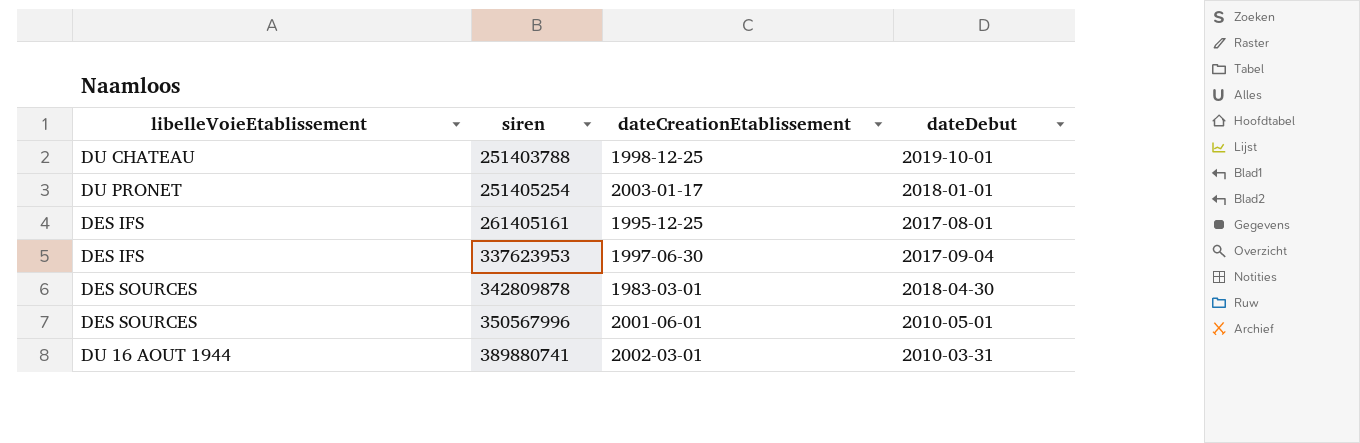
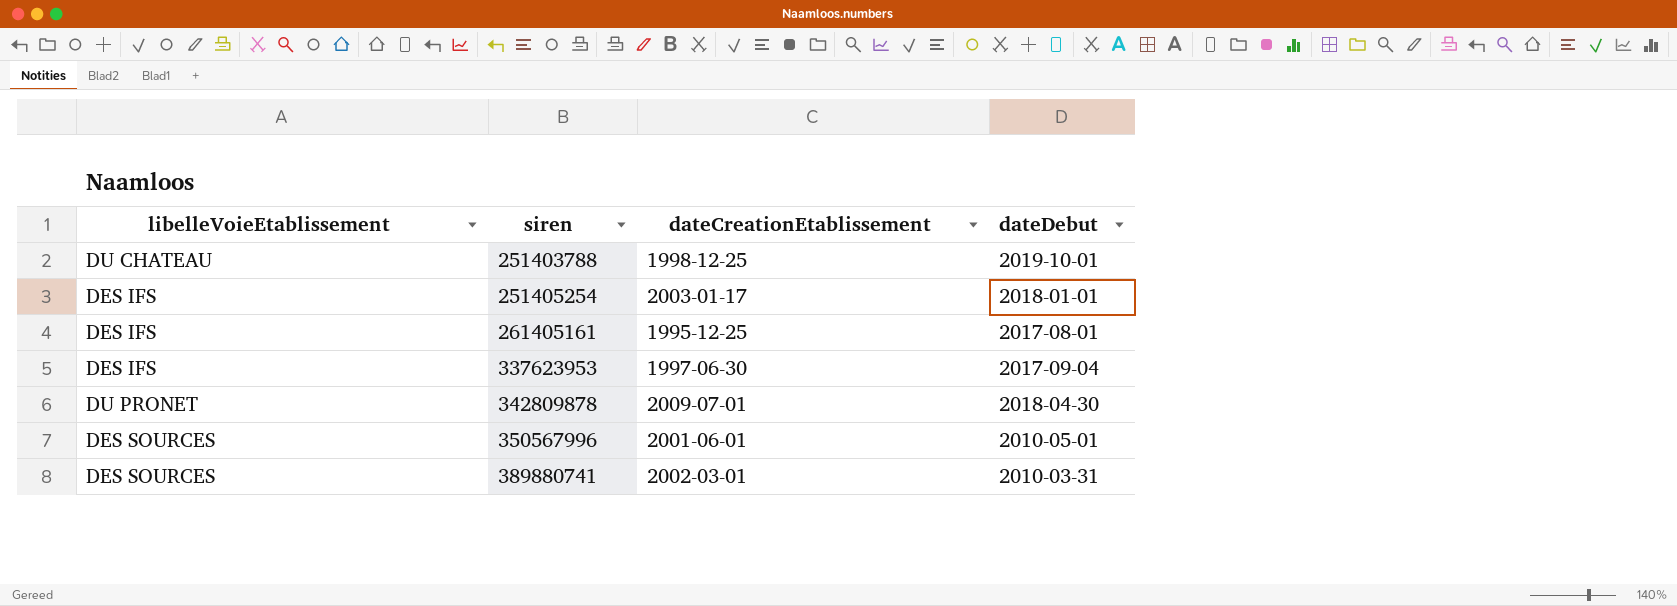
251405254 | libelleVoieEtablissement: DU PRONET -> DES IFS
342809878 | libelleVoieEtablissement: DES SOURCES -> DU PRONET
342809878 | dateCreationEtablissement: 1983-03-01 -> 2009-07-01
389880741 | libelleVoieEtablissement: DU 16 AOUT 1944 -> DES SOURCES

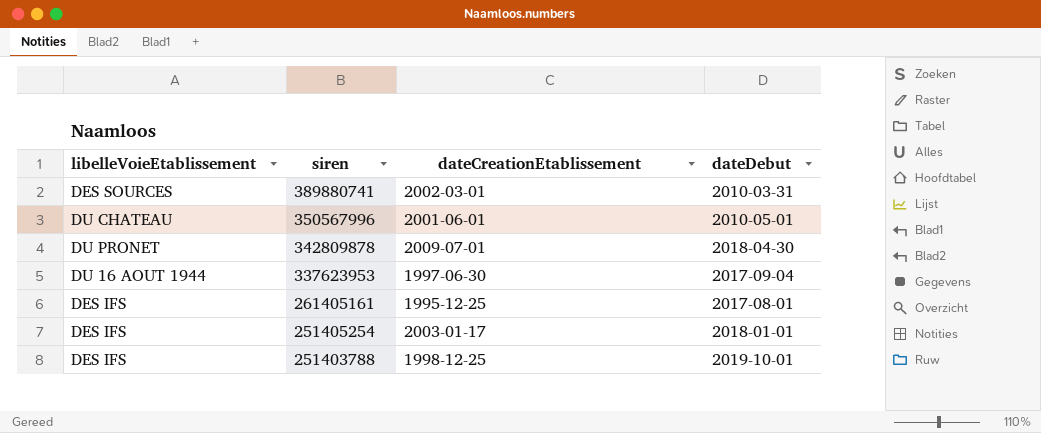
row order: siren ascending -> siren descending
350567996 | libelleVoieEtablissement: DES SOURCES -> DU CHATEAU
337623953 | libelleVoieEtablissement: DES IFS -> DU 16 AOUT 1944
251403788 | libelleVoieEtablissement: DU CHATEAU -> DES IFS

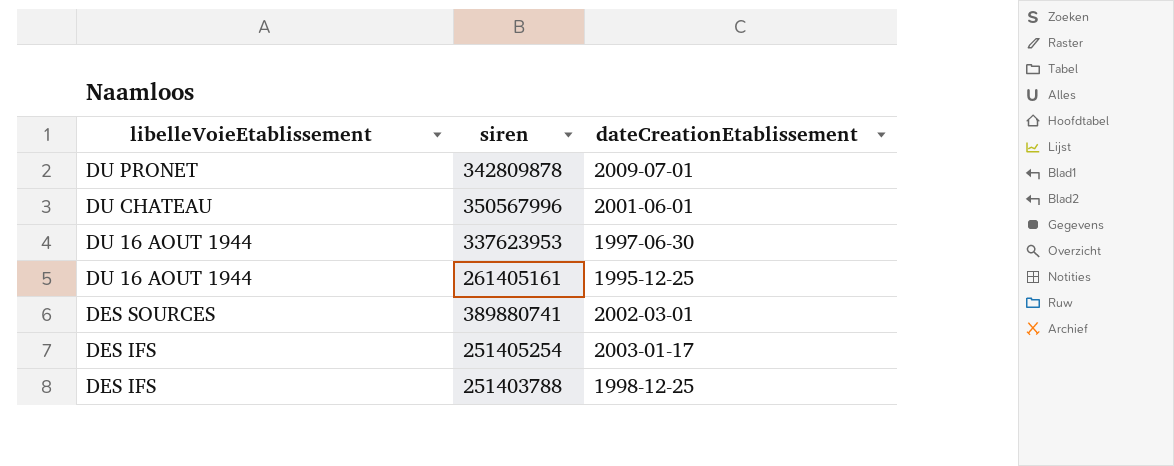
row order: siren descending -> libelleVoieEtablissement descending
column dateDebut | position: 4 -> none
261405161 | libelleVoieEtablissement: DES IFS -> DU 16 AOUT 1944

